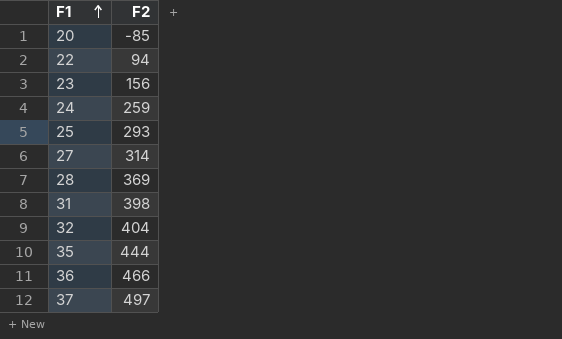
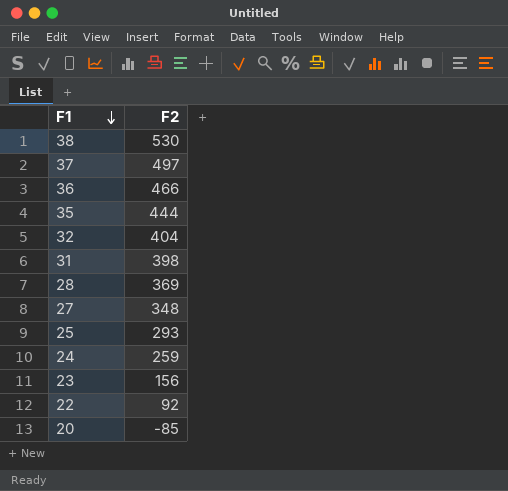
row order: F1 ascending -> F1 descending
row 38: none -> 530
27 | F2: 314 -> 348
22 | F2: 94 -> 92

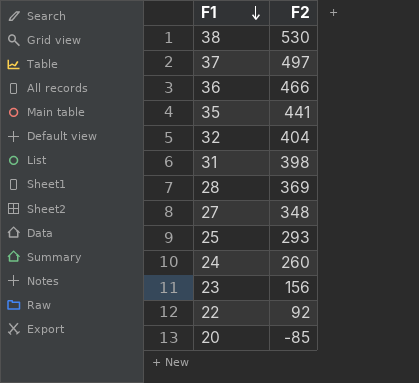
35 | F2: 444 -> 441
24 | F2: 259 -> 260

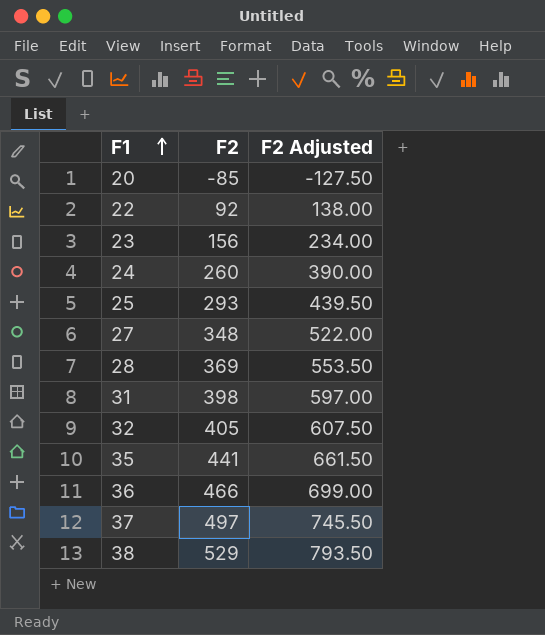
row order: F1 descending -> F1 ascending
column F2 Adjusted | formula: none -> [F2] * 1.5
32 | F2: 404 -> 405
38 | F2: 530 -> 529

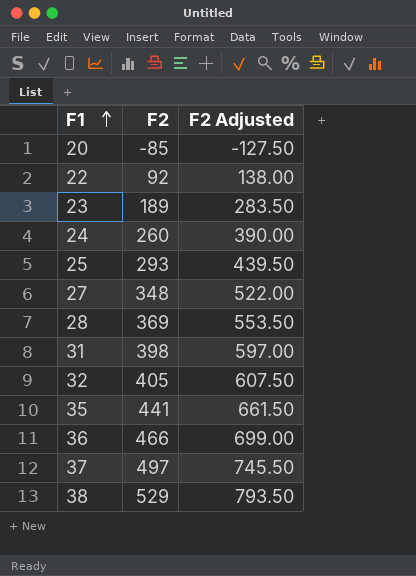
23 | F2: 156 -> 189
23 | F2 Adjusted: 234.00 -> 283.50

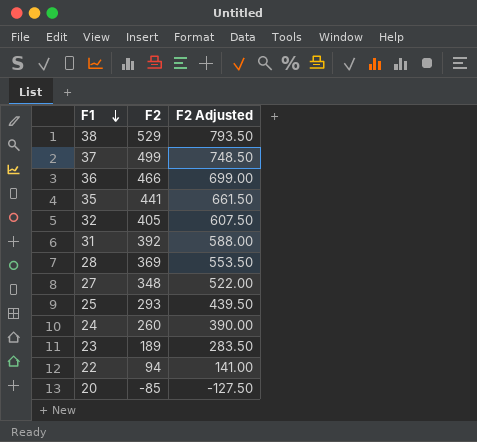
row order: F1 ascending -> F1 descending
37 | F2: 497 -> 499
37 | F2 Adjusted: 745.50 -> 748.50
31 | F2: 398 -> 392
31 | F2 Adjusted: 597.00 -> 588.00
22 | F2: 92 -> 94
22 | F2 Adjusted: 138.00 -> 141.00

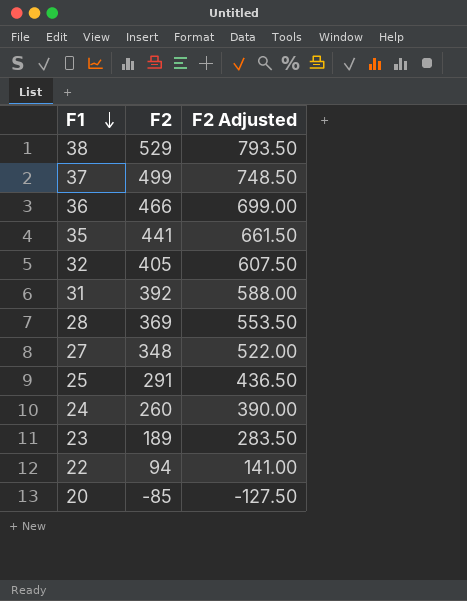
25 | F2: 293 -> 291
25 | F2 Adjusted: 439.50 -> 436.50

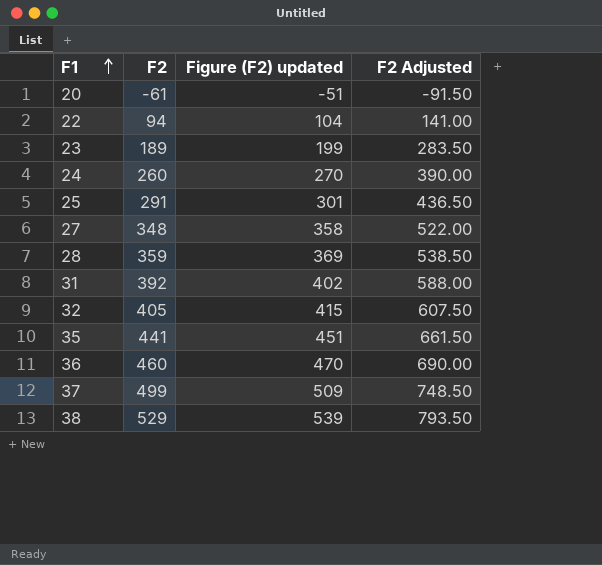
row order: F1 descending -> F1 ascending
column Figure (F2) updated | formula: none -> [F2] + 10
20 | F2: -85 -> -61
20 | F2 Adjusted: -127.50 -> -91.50
28 | F2: 369 -> 359
28 | F2 Adjusted: 553.50 -> 538.50
36 | F2: 466 -> 460
36 | F2 Adjusted: 699.00 -> 690.00

